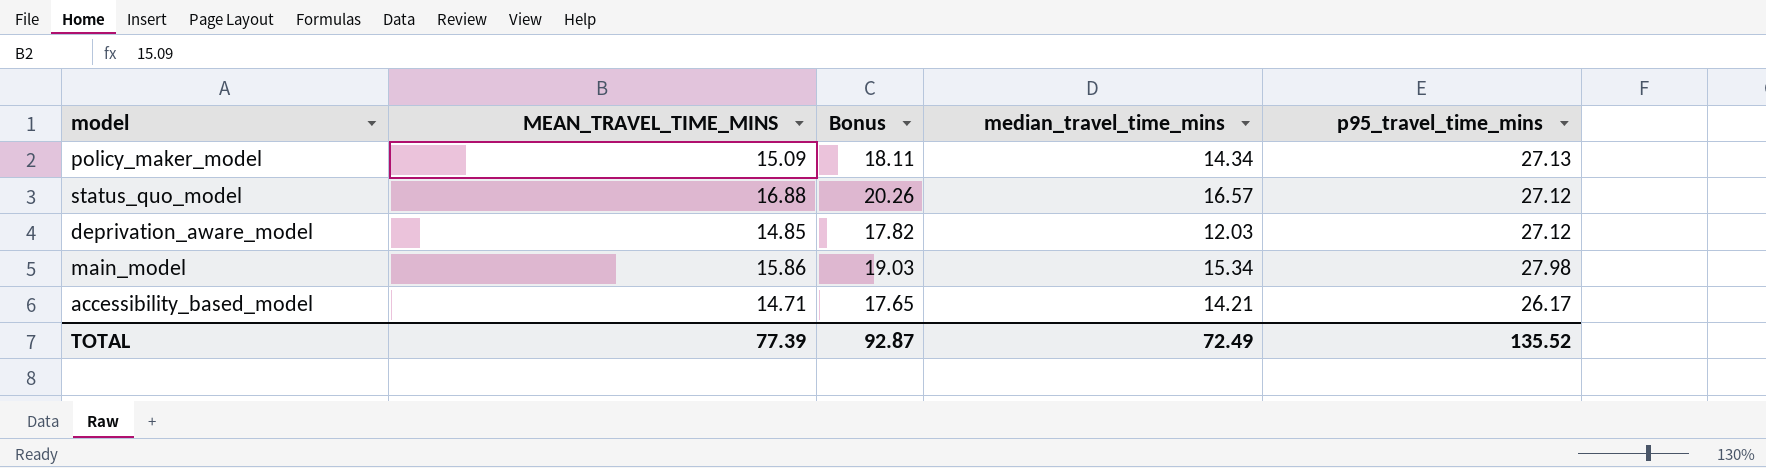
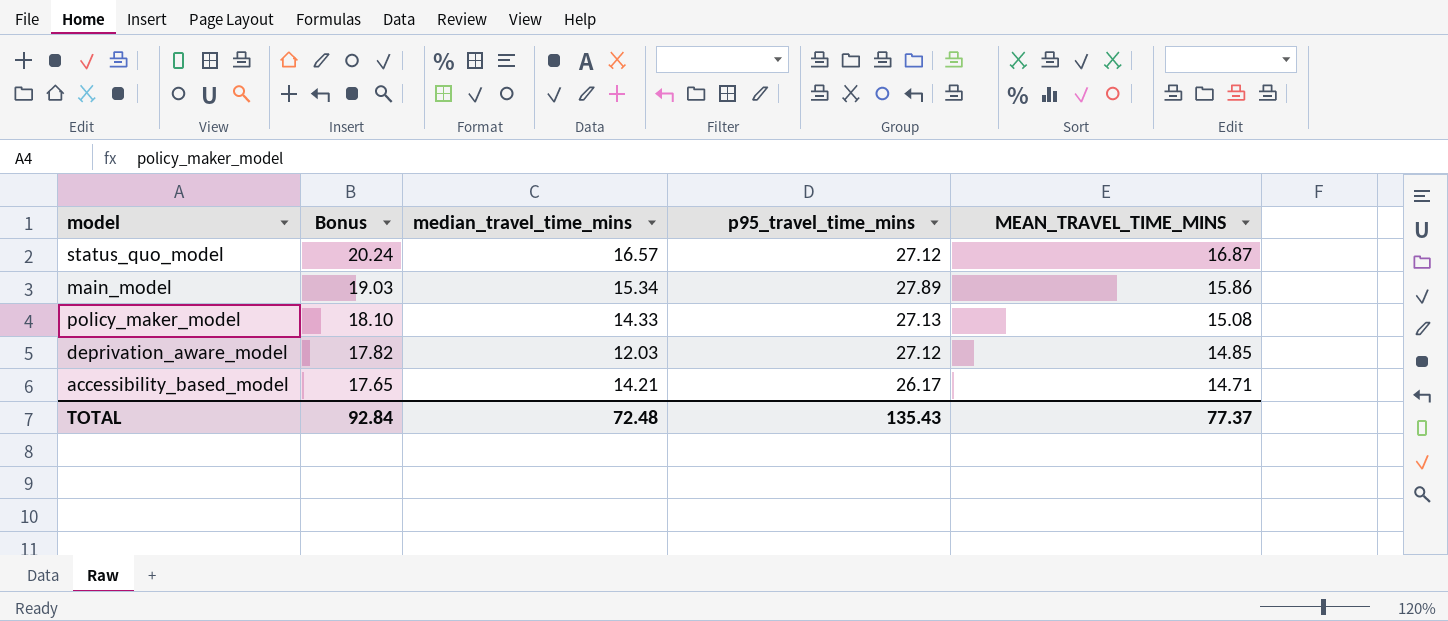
row order: none -> Bonus descending
column MEAN_TRAVEL_TIME_MINS | position: 2 -> 5
status_quo_model | Bonus: 20.26 -> 20.24
status_quo_model | MEAN_TRAVEL_TIME_MINS: 16.88 -> 16.87
main_model | p95_travel_time_mins: 27.98 -> 27.89
policy_maker_model | Bonus: 18.11 -> 18.10
policy_maker_model | median_travel_time_mins: 14.34 -> 14.33
policy_maker_model | MEAN_TRAVEL_TIME_MINS: 15.09 -> 15.08
TOTAL | Bonus: 92.87 -> 92.84
TOTAL | median_travel_time_mins: 72.49 -> 72.48
TOTAL | p95_travel_time_mins: 135.52 -> 135.43
TOTAL | MEAN_TRAVEL_TIME_MINS: 77.39 -> 77.37

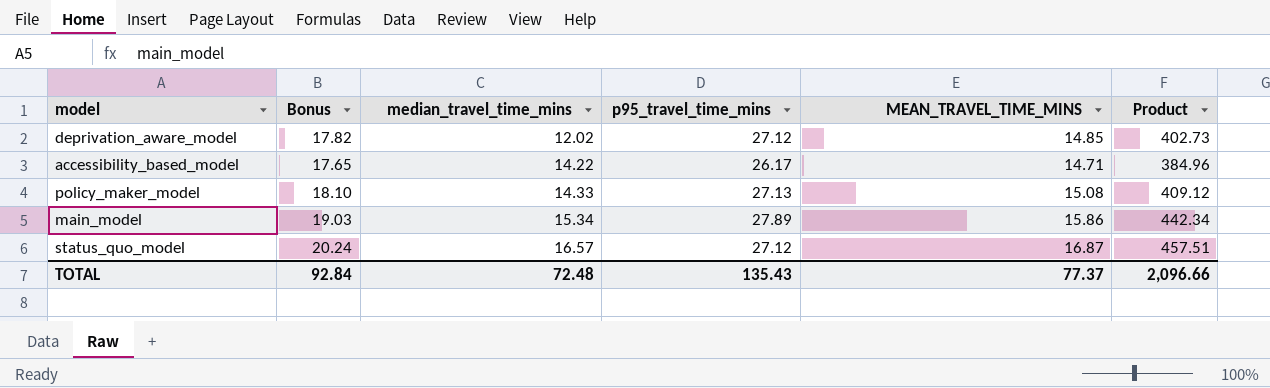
row order: Bonus descending -> median_travel_time_mins ascending
column Product | formula: none -> [p95_travel_time_mins] * [MEAN_TRAVEL_TIME_MINS]
deprivation_aware_model | median_travel_time_mins: 12.03 -> 12.02
accessibility_based_model | median_travel_time_mins: 14.21 -> 14.22

